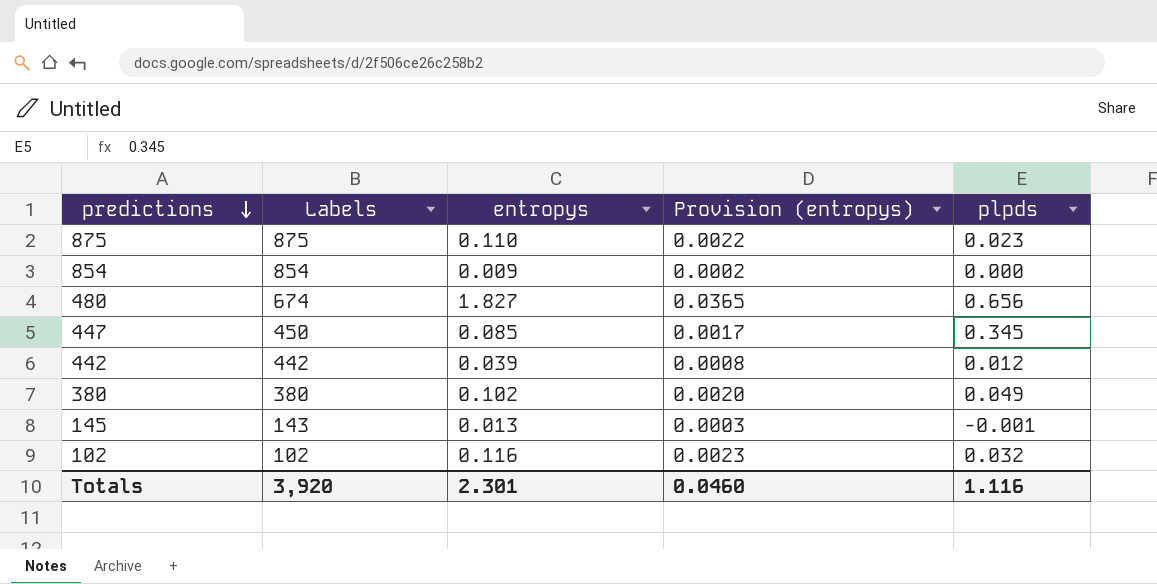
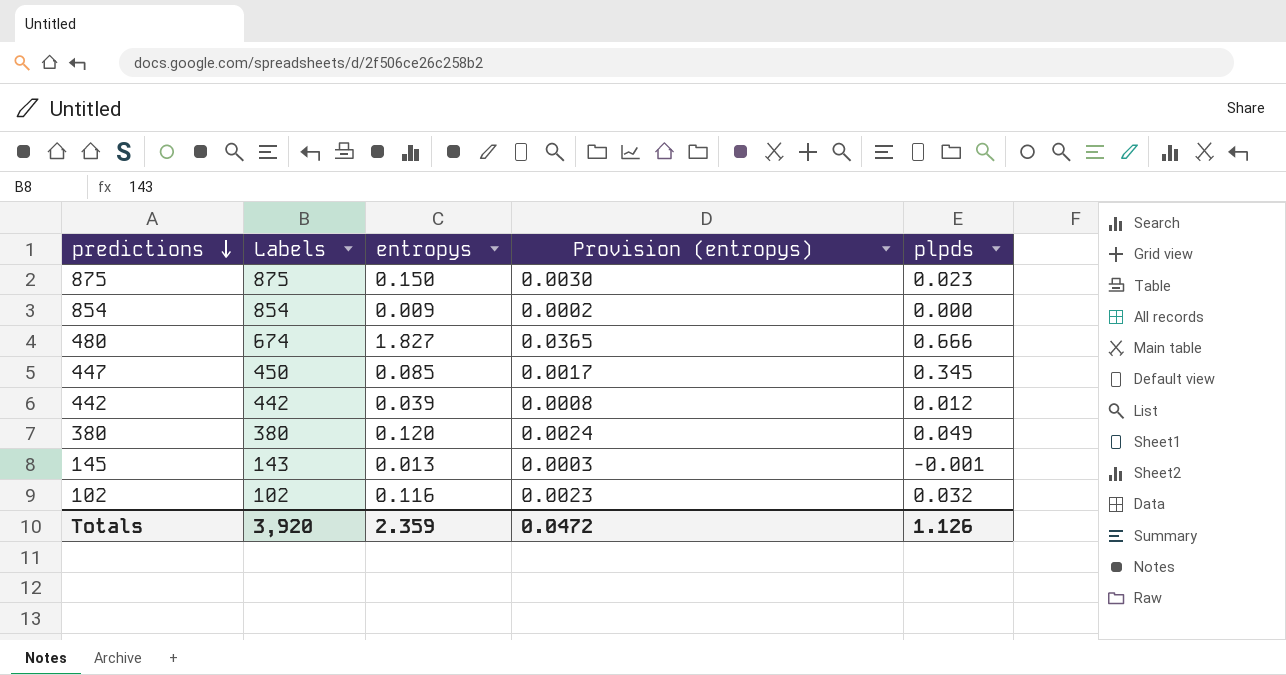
875 | entropys: 0.110 -> 0.150
875 | Provision (entropys): 0.0022 -> 0.0030
480 | plpds: 0.656 -> 0.666
380 | entropys: 0.102 -> 0.120
380 | Provision (entropys): 0.0020 -> 0.0024
Totals | entropys: 2.301 -> 2.359
Totals | Provision (entropys): 0.0460 -> 0.0472
Totals | plpds: 1.116 -> 1.126

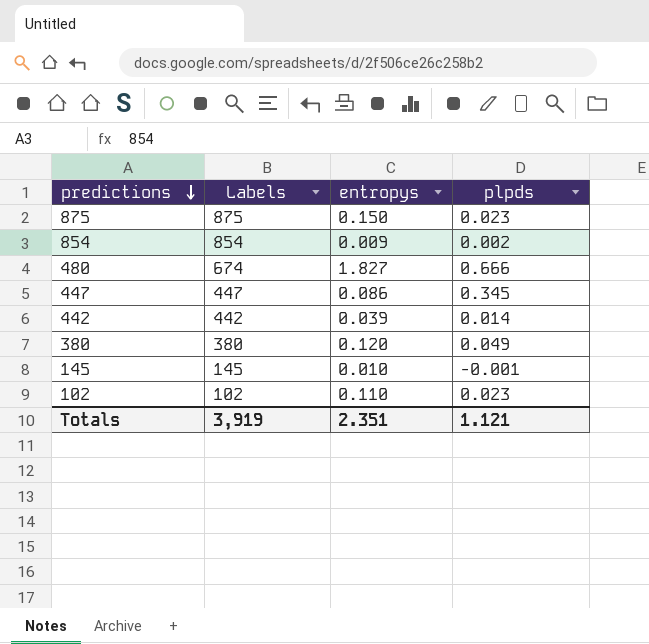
column Provision (entropys) | formula: [entropys] * 0.02 -> none
854 | plpds: 0.000 -> 0.002
447 | Labels: 450 -> 447
447 | entropys: 0.085 -> 0.086
442 | plpds: 0.012 -> 0.014
145 | Labels: 143 -> 145
145 | entropys: 0.013 -> 0.010
102 | entropys: 0.116 -> 0.110
102 | plpds: 0.032 -> 0.023
Totals | Labels: 3,920 -> 3,919
Totals | entropys: 2.359 -> 2.351
Totals | plpds: 1.126 -> 1.121

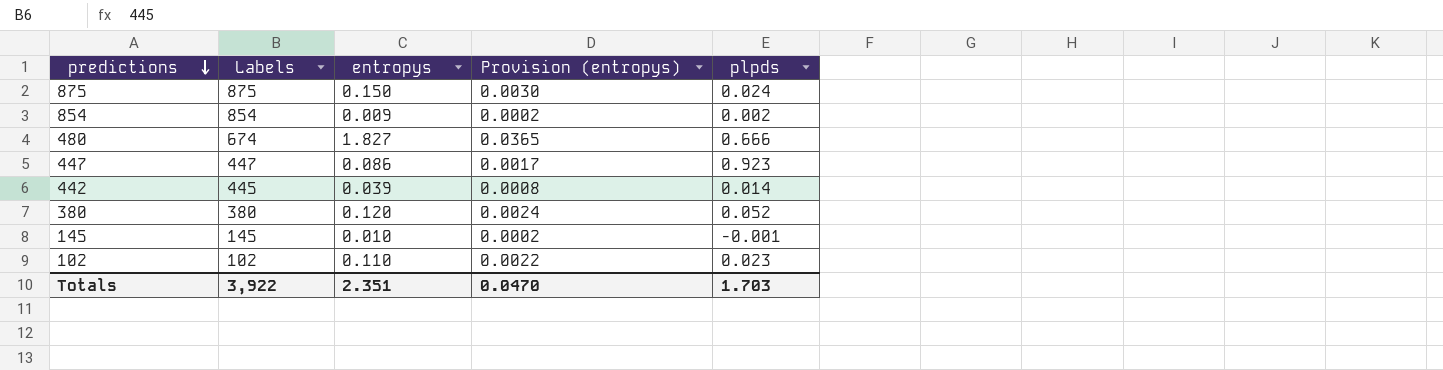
column Provision (entropys) | formula: none -> [entropys] * 0.02
875 | plpds: 0.023 -> 0.024
447 | plpds: 0.345 -> 0.923
442 | Labels: 442 -> 445
380 | plpds: 0.049 -> 0.052
Totals | Labels: 3,919 -> 3,922
Totals | plpds: 1.121 -> 1.703

